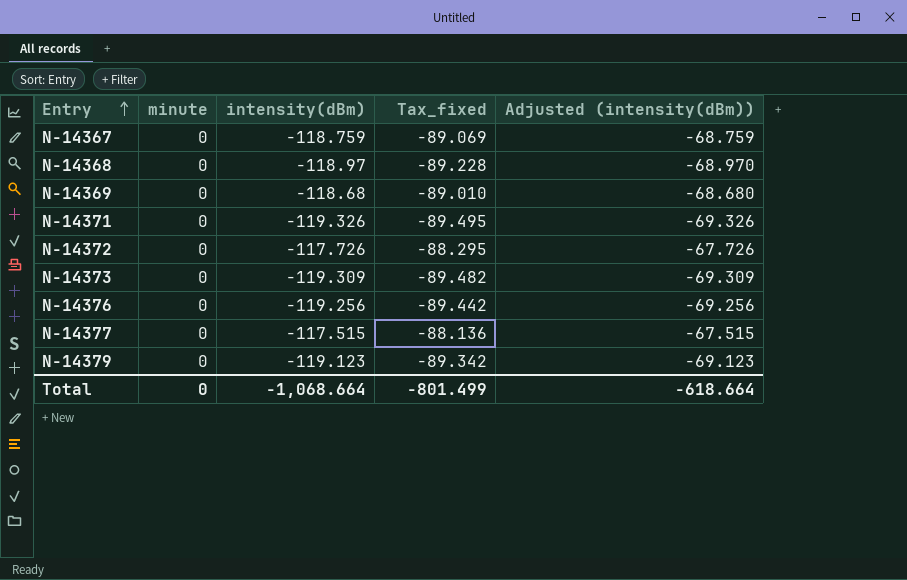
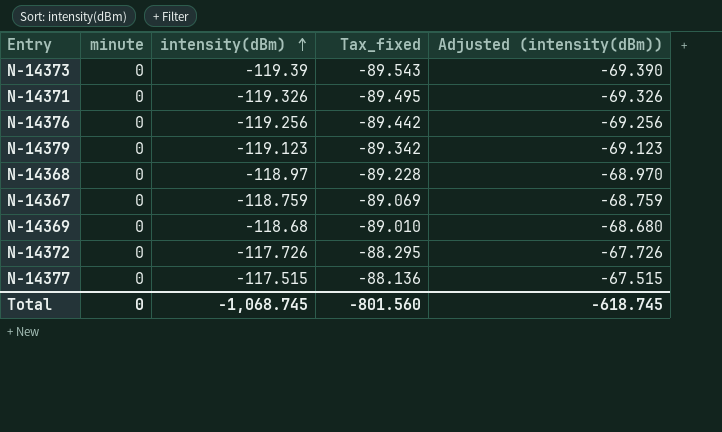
row order: Entry ascending -> intensity(dBm) ascending
N-14373 | intensity(dBm): -119.309 -> -119.39
N-14373 | Tax_fixed: -89.482 -> -89.543
N-14373 | Adjusted (intensity(dBm)): -69.309 -> -69.390
Total | intensity(dBm): -1,068.664 -> -1,068.745
Total | Tax_fixed: -801.499 -> -801.560
Total | Adjusted (intensity(dBm)): -618.664 -> -618.745

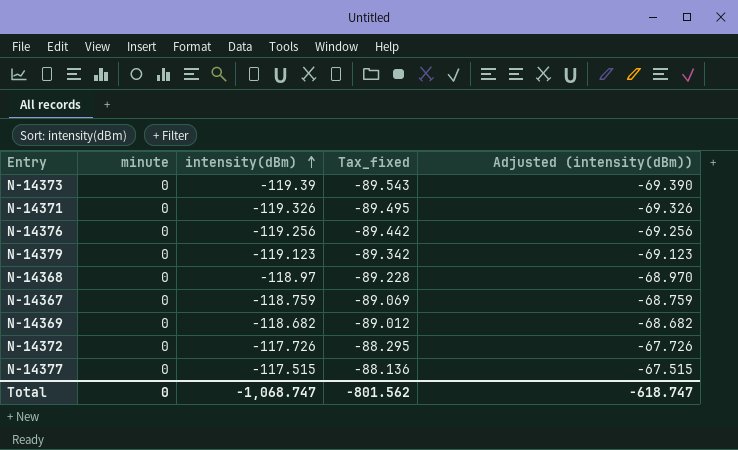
N-14369 | intensity(dBm): -118.68 -> -118.682
N-14369 | Tax_fixed: -89.010 -> -89.012
N-14369 | Adjusted (intensity(dBm)): -68.680 -> -68.682
Total | intensity(dBm): -1,068.745 -> -1,068.747
Total | Tax_fixed: -801.560 -> -801.562
Total | Adjusted (intensity(dBm)): -618.745 -> -618.747

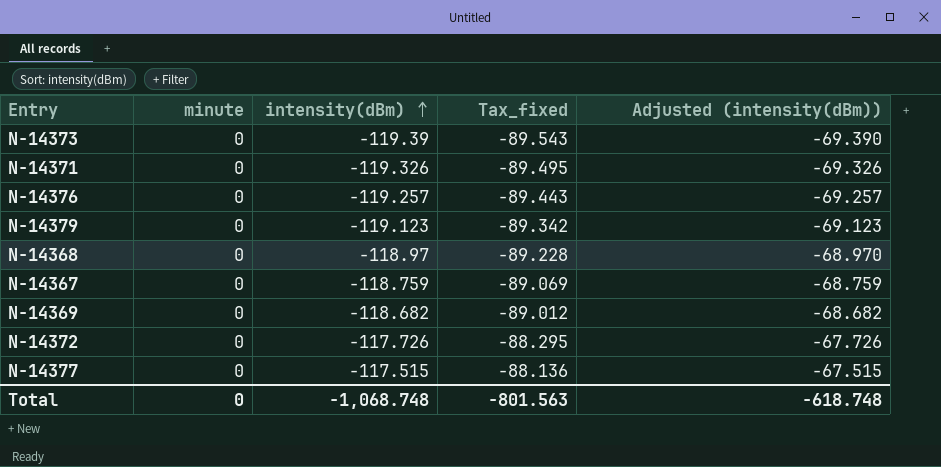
N-14376 | intensity(dBm): -119.256 -> -119.257
N-14376 | Tax_fixed: -89.442 -> -89.443
N-14376 | Adjusted (intensity(dBm)): -69.256 -> -69.257
Total | intensity(dBm): -1,068.747 -> -1,068.748
Total | Tax_fixed: -801.562 -> -801.563
Total | Adjusted (intensity(dBm)): -618.747 -> -618.748

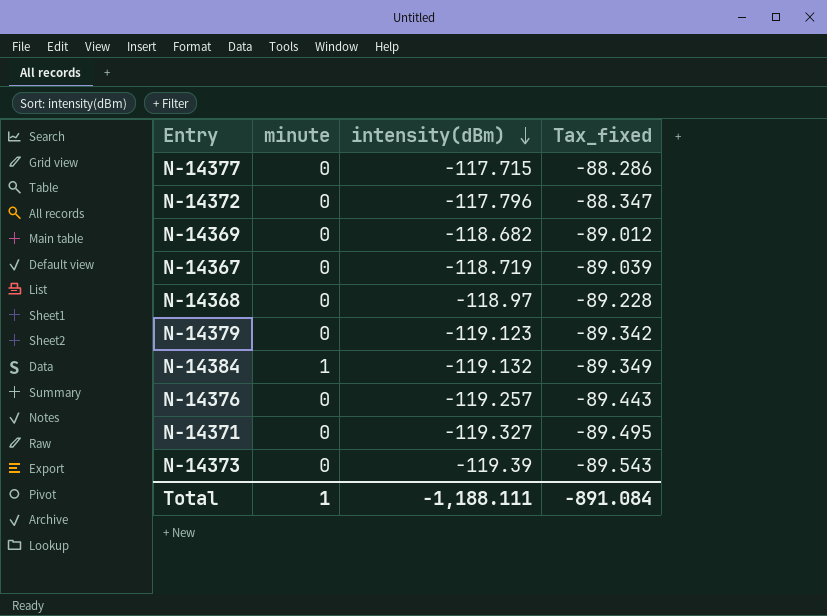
row order: intensity(dBm) ascending -> intensity(dBm) descending
column Adjusted (intensity(dBm)) | formula: [intensity(dBm)] + 50 -> none
N-14377 | intensity(dBm): -117.515 -> -117.715
N-14377 | Tax_fixed: -88.136 -> -88.286
N-14372 | intensity(dBm): -117.726 -> -117.796
N-14372 | Tax_fixed: -88.295 -> -88.347
N-14367 | intensity(dBm): -118.759 -> -118.719
N-14367 | Tax_fixed: -89.069 -> -89.039
row N-14384: none -> 1 | -119.132 | -89.349
N-14371 | intensity(dBm): -119.326 -> -119.327
Total | minute: 0 -> 1
Total | intensity(dBm): -1,068.748 -> -1,188.111
Total | Tax_fixed: -801.563 -> -891.084

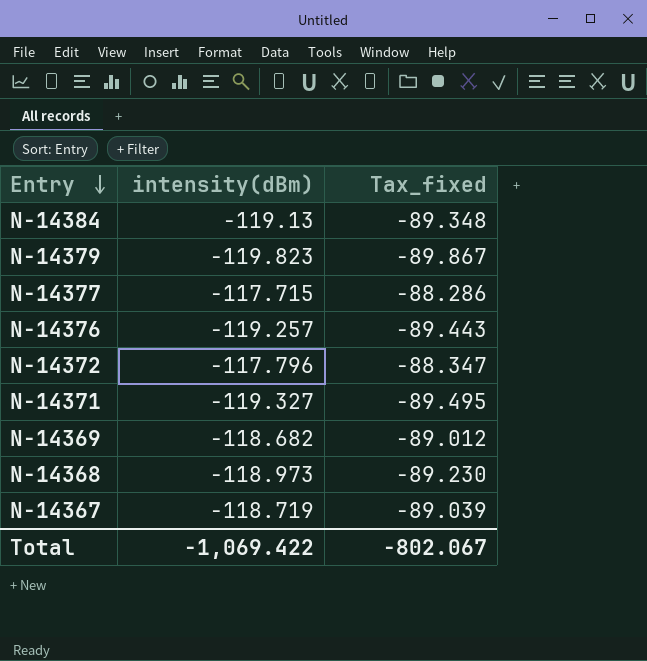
row order: intensity(dBm) descending -> Entry descending
column minute | position: 2 -> none
row N-14373: 0 | -119.39 | -89.543 -> none
N-14384 | intensity(dBm): -119.132 -> -119.13
N-14384 | Tax_fixed: -89.349 -> -89.348
N-14379 | intensity(dBm): -119.123 -> -119.823
N-14379 | Tax_fixed: -89.342 -> -89.867
N-14368 | intensity(dBm): -118.97 -> -118.973
N-14368 | Tax_fixed: -89.228 -> -89.230
Total | intensity(dBm): -1,188.111 -> -1,069.422
Total | Tax_fixed: -891.084 -> -802.067

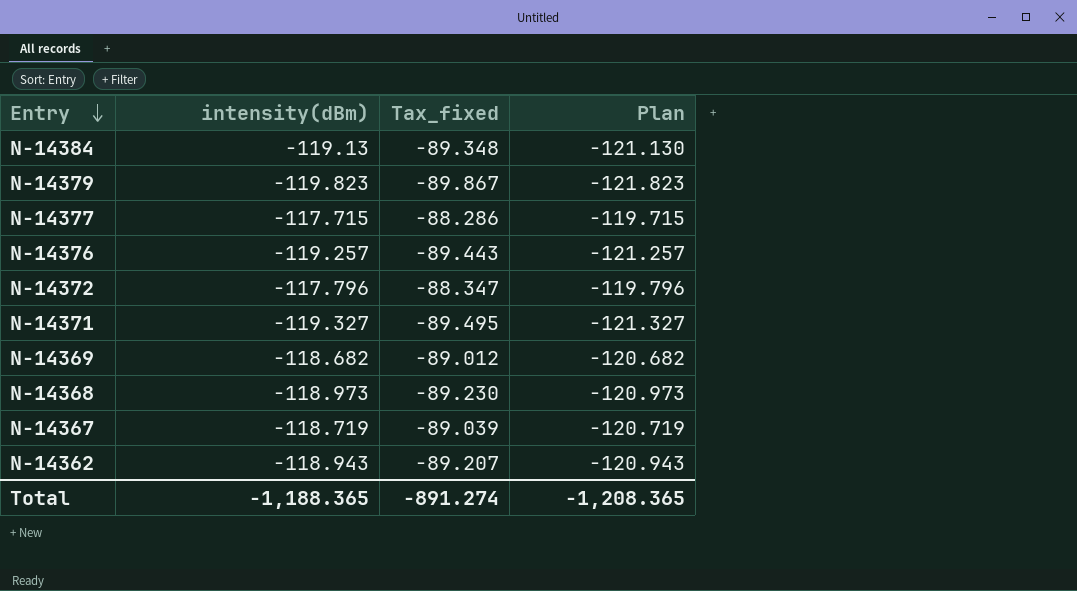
column Plan | formula: none -> [intensity(dBm)] - 2
row N-14362: none -> -118.943 | -89.207 | -120.943
Total | intensity(dBm): -1,069.422 -> -1,188.365
Total | Tax_fixed: -802.067 -> -891.274

